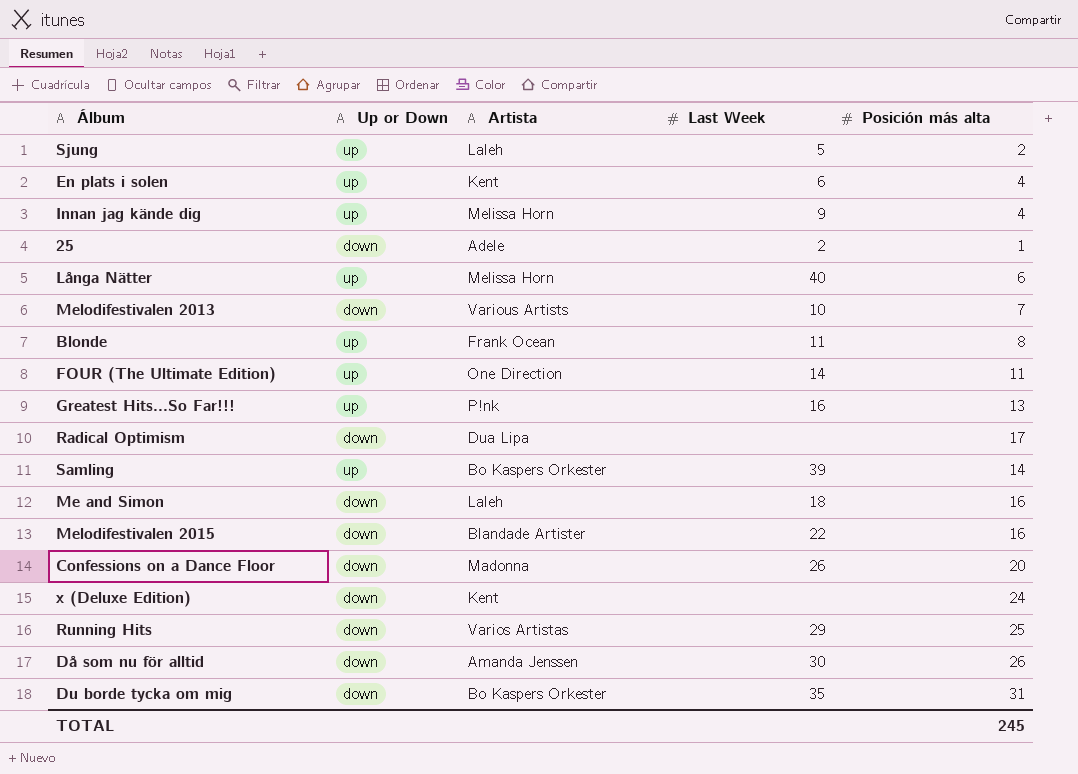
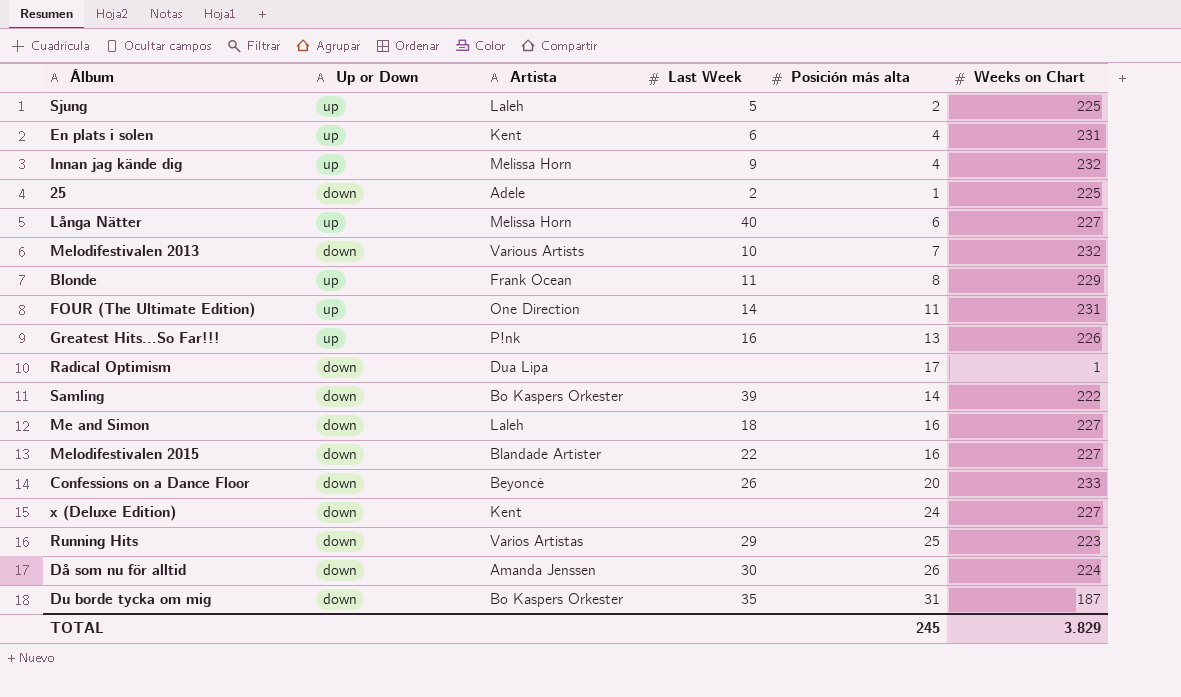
column Weeks on Chart | position: none -> 6
Samling | Up or Down: up -> down
Confessions on a Dance Floor | Artista: Madonna -> Beyoncé

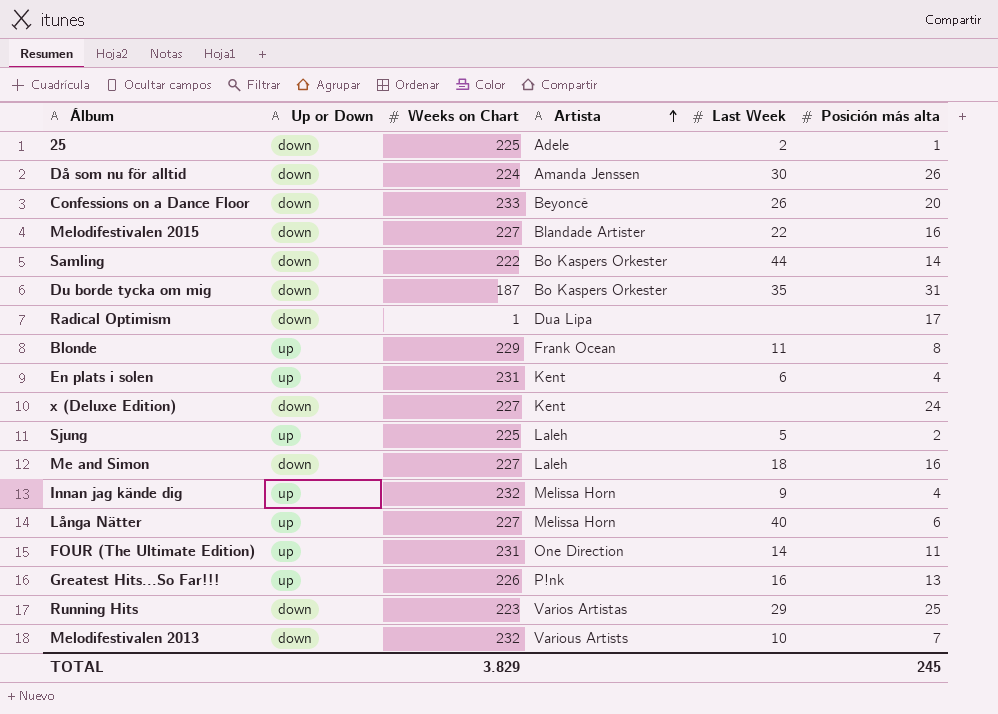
row order: none -> Artista ascending
column Weeks on Chart | position: 6 -> 3
Samling | Last Week: 39 -> 44

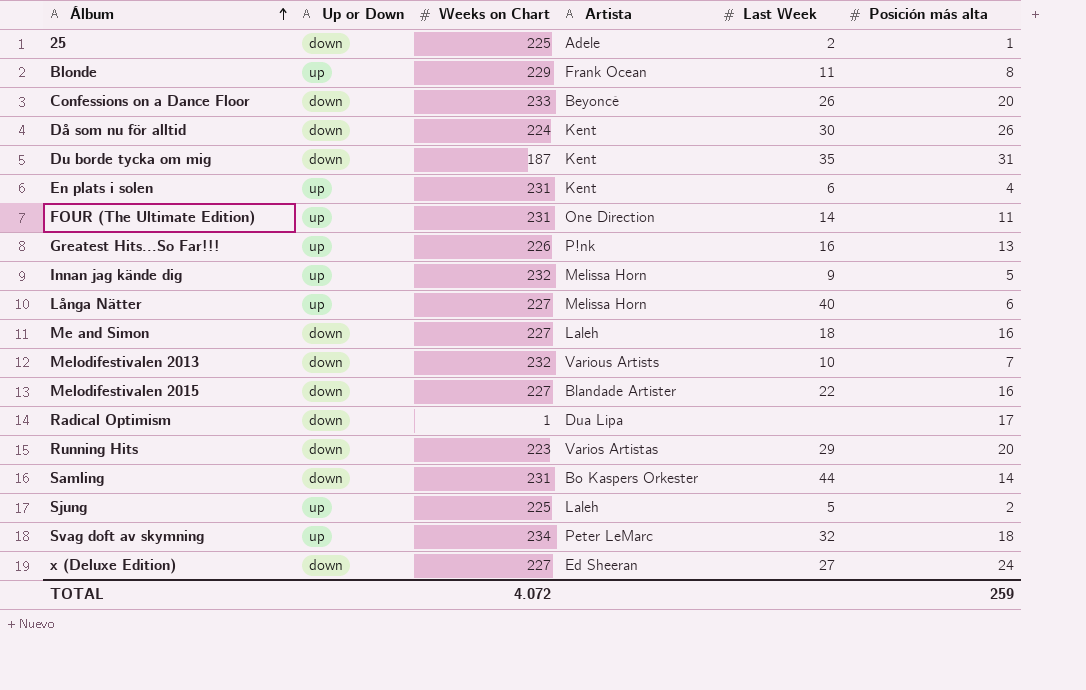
row order: Artista ascending -> Álbum ascending
Då som nu för alltid | Artista: Amanda Jenssen -> Kent
Du borde tycka om mig | Artista: Bo Kaspers Orkester -> Kent
Innan jag kände dig | Posición más alta: 4 -> 5
Running Hits | Posición más alta: 25 -> 20
Samling | Weeks on Chart: 222 -> 231
row Svag doft av skymning: none -> up | 234 | Peter LeMarc | 32 | 18
x (Deluxe Edition) | Artista: Kent -> Ed Sheeran
x (Deluxe Edition) | Last Week: none -> 27
TOTAL | Weeks on Chart: 3.829 -> 4.072
TOTAL | Posición más alta: 245 -> 259

